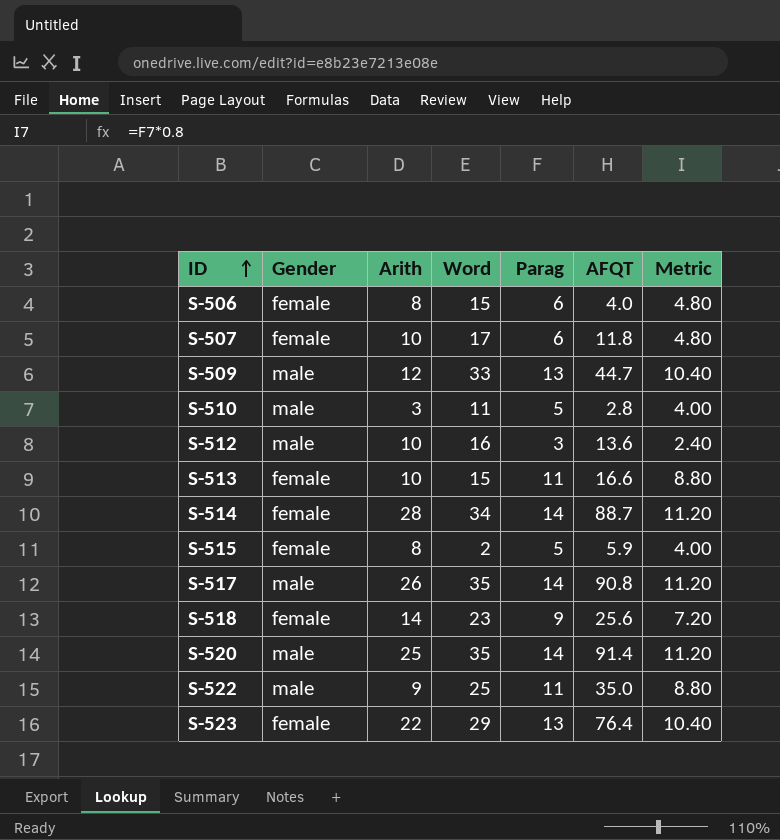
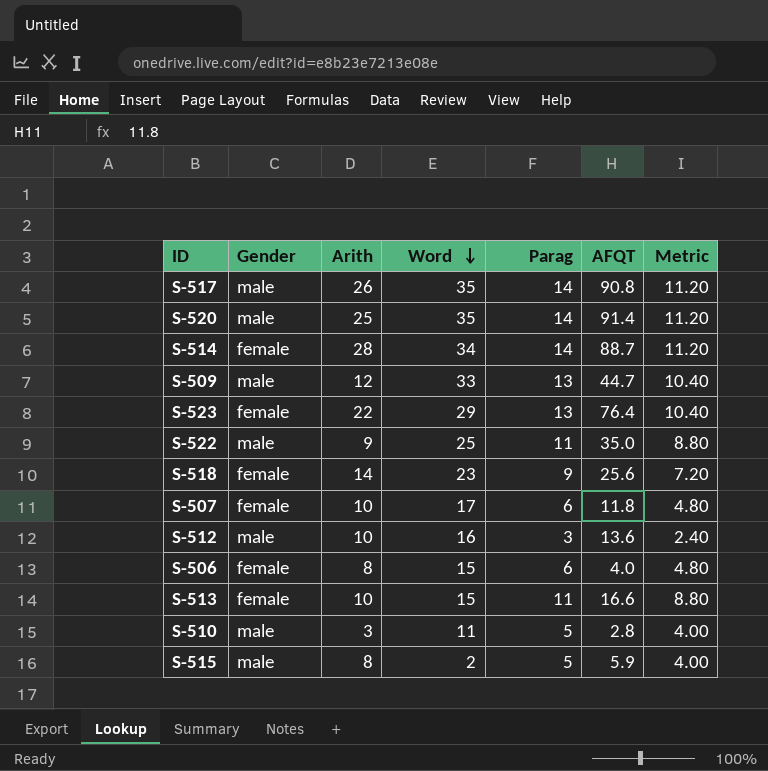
row order: ID ascending -> Word descending
S-515 | Gender: female -> male

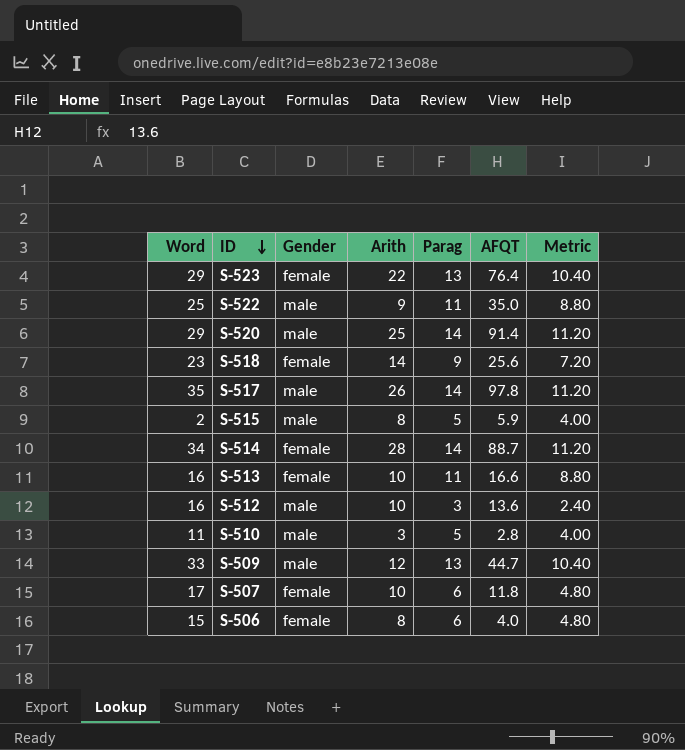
row order: Word descending -> ID descending
column Word | position: 4 -> 1
S-520 | Word: 35 -> 29
S-517 | AFQT: 90.8 -> 97.8
S-513 | Word: 15 -> 16

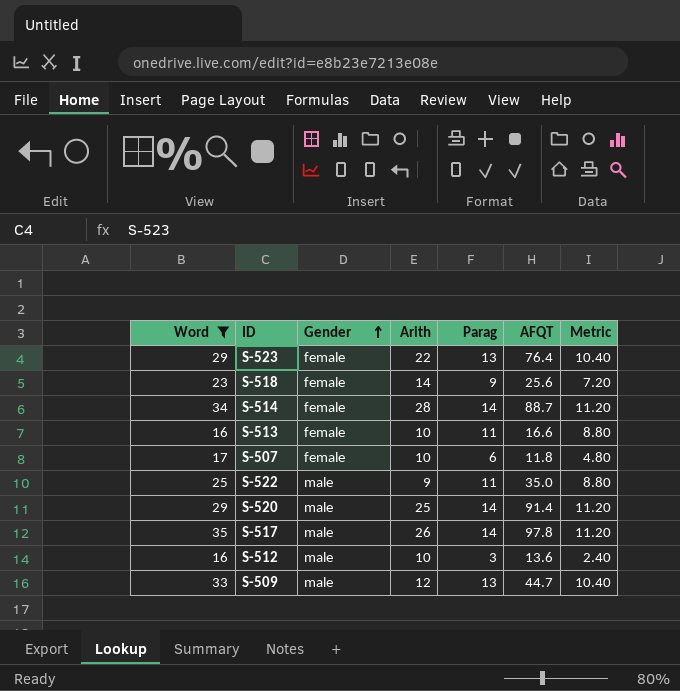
filter: none -> Word >= 16
row order: ID descending -> Gender ascending

